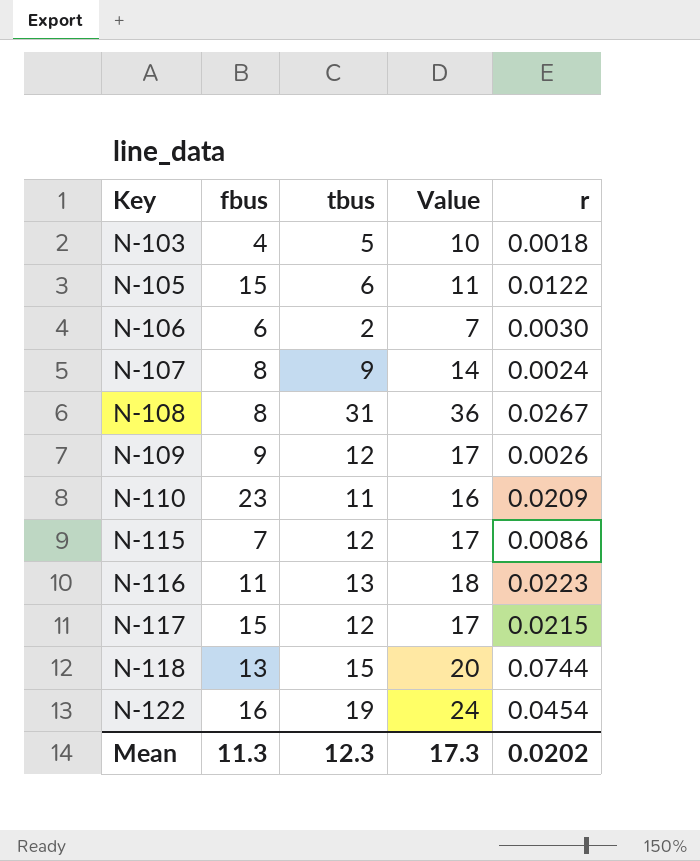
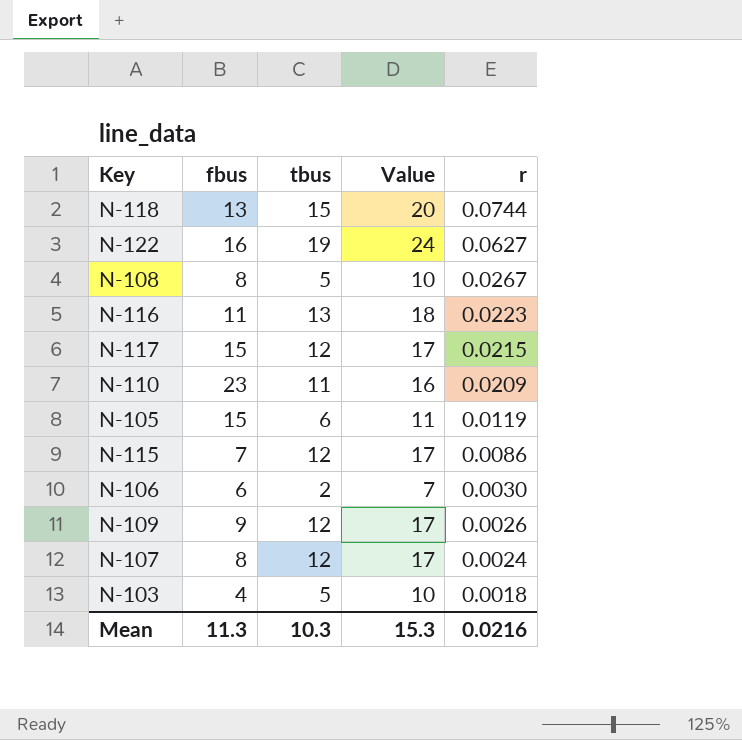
row order: Key ascending -> r descending
N-122 | r: 0.0454 -> 0.0627
N-108 | tbus: 31 -> 5
N-108 | Value: 36 -> 10
N-105 | r: 0.0122 -> 0.0119
N-107 | tbus: 9 -> 12
N-107 | Value: 14 -> 17
Mean | tbus: 12.3 -> 10.3
Mean | Value: 17.3 -> 15.3
Mean | r: 0.0202 -> 0.0216

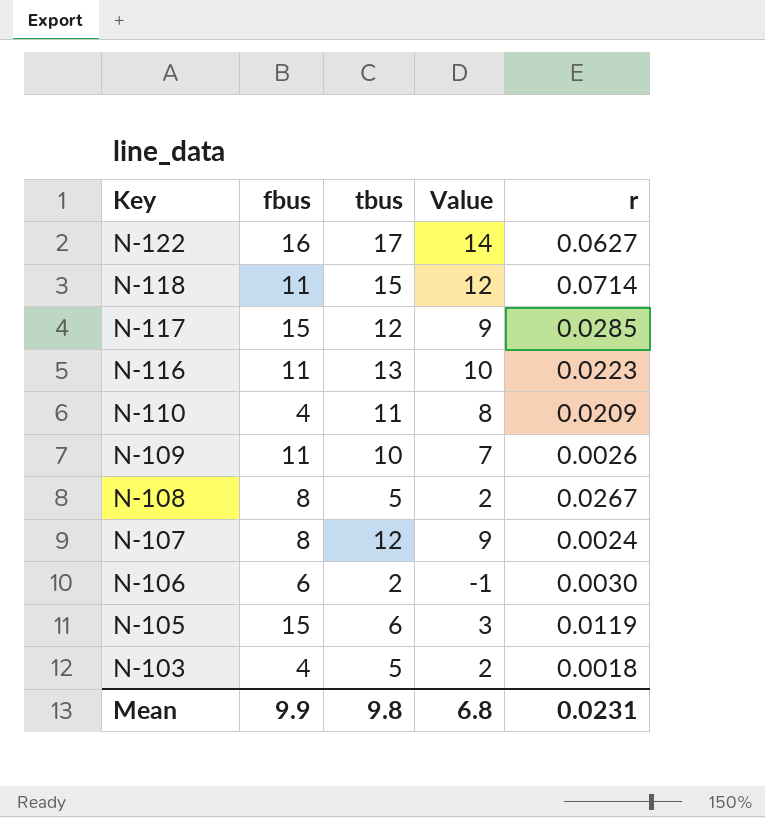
row order: r descending -> Key descending
column Value | formula: [tbus] + 5 -> [tbus] - 3
row N-115: 7 | 12 | 17 | 0.0086 -> none
N-122 | tbus: 19 -> 17
N-118 | fbus: 13 -> 11
N-118 | r: 0.0744 -> 0.0714
N-117 | r: 0.0215 -> 0.0285
N-110 | fbus: 23 -> 4
N-109 | fbus: 9 -> 11
N-109 | tbus: 12 -> 10
Mean | fbus: 11.3 -> 9.9
Mean | tbus: 10.3 -> 9.8
Mean | Value: 15.3 -> 6.8
Mean | r: 0.0216 -> 0.0231

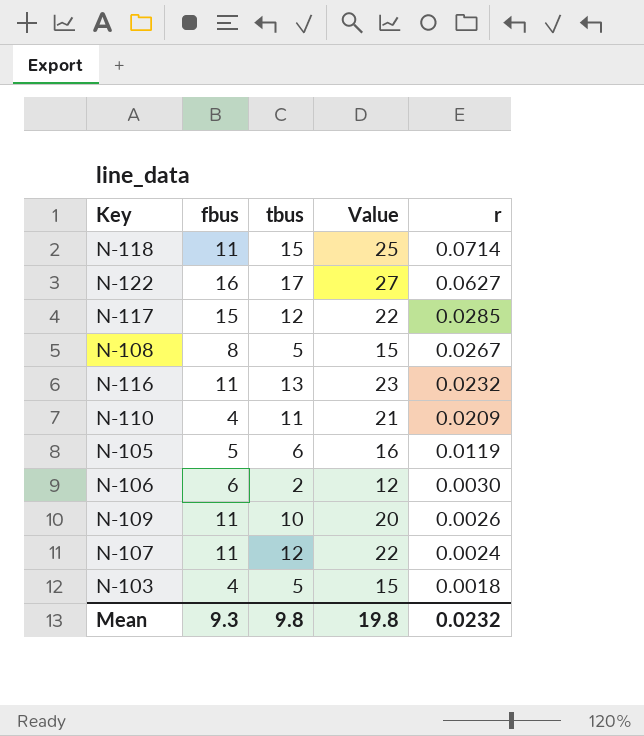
row order: Key descending -> r descending
column Value | formula: [tbus] - 3 -> [tbus] + 10
N-116 | r: 0.0223 -> 0.0232
N-105 | fbus: 15 -> 5
N-107 | fbus: 8 -> 11
Mean | fbus: 9.9 -> 9.3
Mean | Value: 6.8 -> 19.8
Mean | r: 0.0231 -> 0.0232

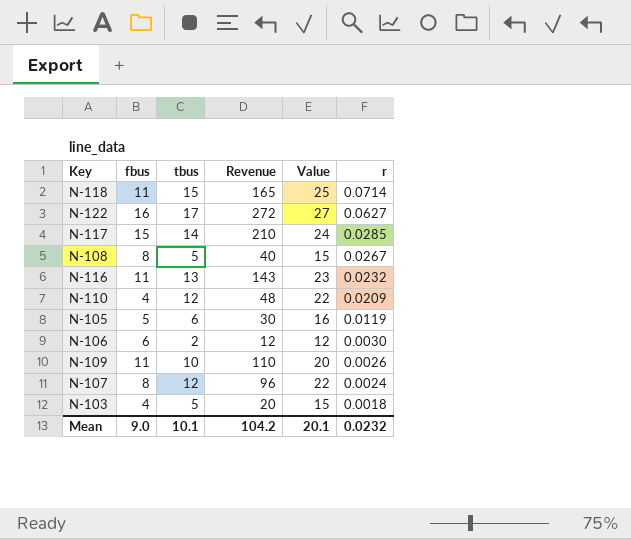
column Revenue | formula: none -> [fbus] * [tbus]
N-117 | tbus: 12 -> 14
N-117 | Value: 22 -> 24
N-110 | tbus: 11 -> 12
N-110 | Value: 21 -> 22
N-107 | fbus: 11 -> 8
Mean | fbus: 9.3 -> 9.0
Mean | tbus: 9.8 -> 10.1
Mean | Value: 19.8 -> 20.1

